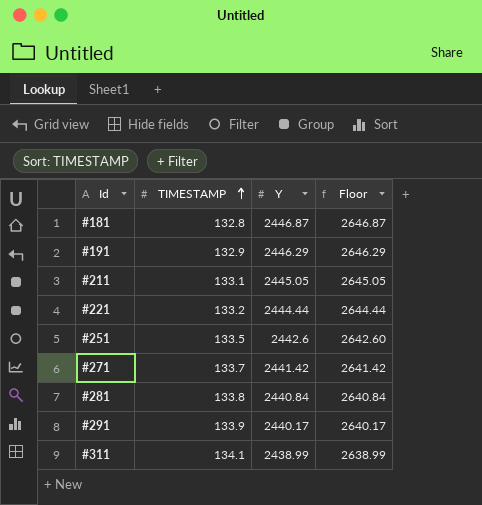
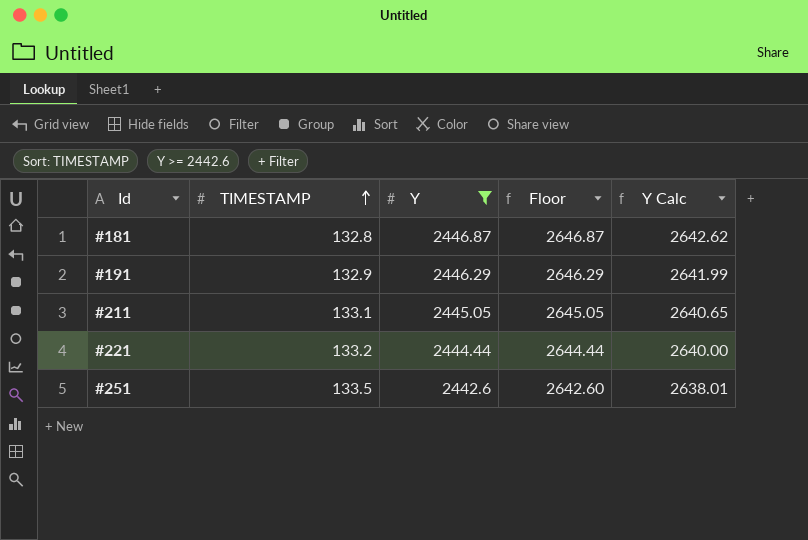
filter: none -> Y >= 2442.6
column Y Calc | formula: none -> [Y] * 1.08

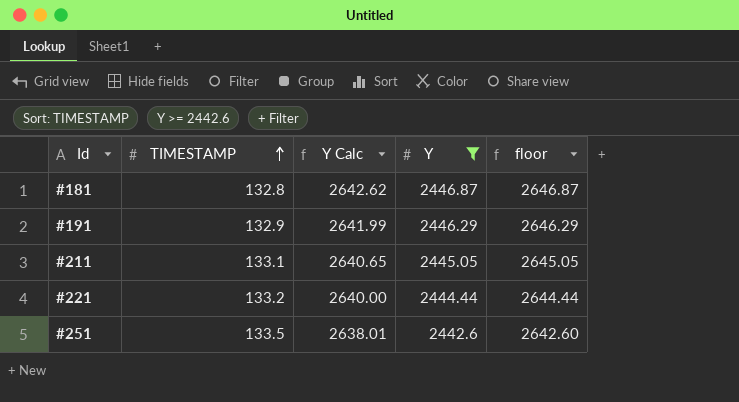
column Y Calc | position: 5 -> 3
column name: Floor -> floor

